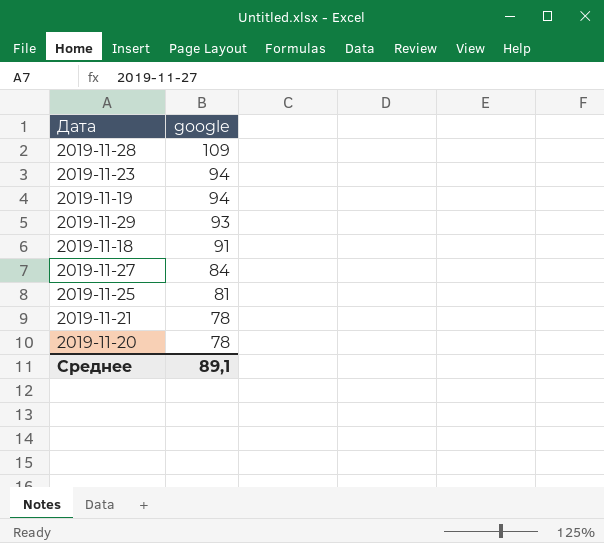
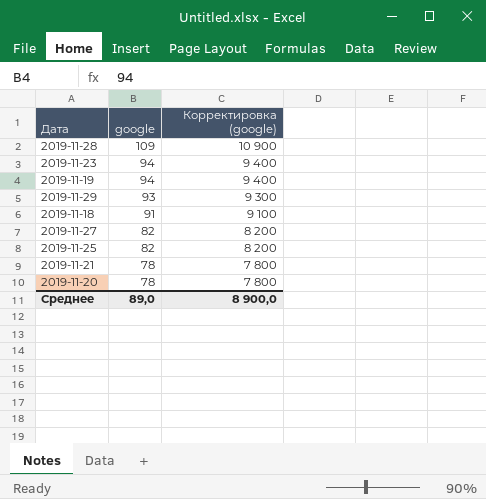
column Корректировка (google) | formula: none -> [google] * 100
2019-11-27 | google: 84 -> 82
2019-11-25 | google: 81 -> 82
Среднее | google: 89,1 -> 89,0

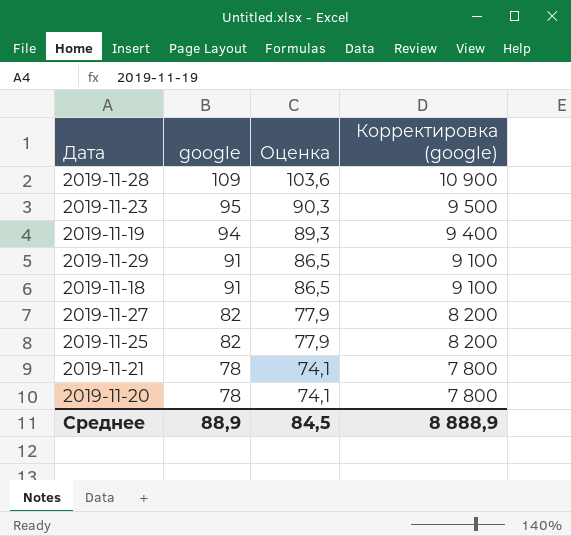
column Оценка | formula: none -> [google] * 0,95
2019-11-23 | google: 94 -> 95
2019-11-23 | Корректировка (google): 9 400 -> 9 500
2019-11-29 | google: 93 -> 91
2019-11-29 | Корректировка (google): 9 300 -> 9 100
Среднее | google: 89,0 -> 88,9
Среднее | Корректировка (google): 8 900,0 -> 8 888,9

